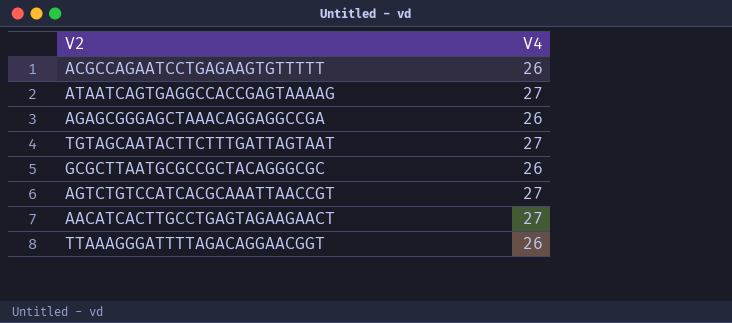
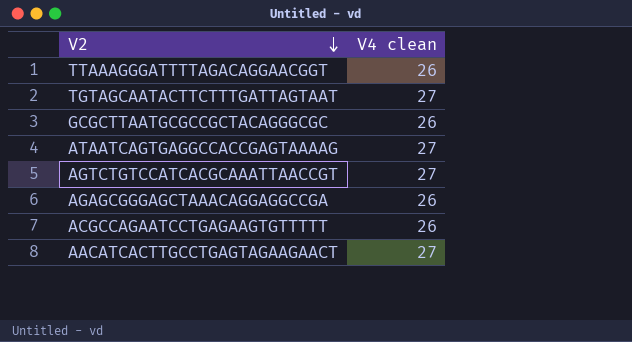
row order: none -> V2 descending
column name: V4 -> V4 clean

